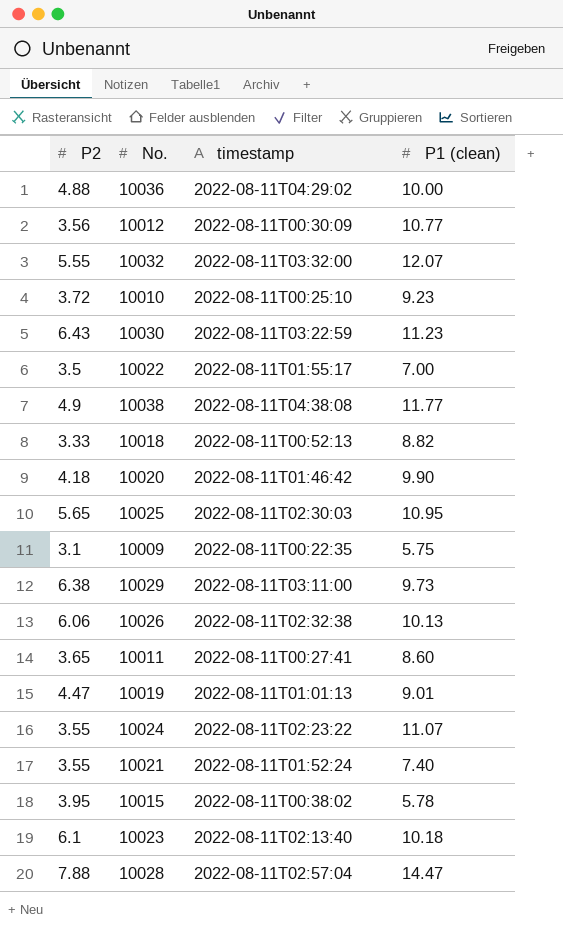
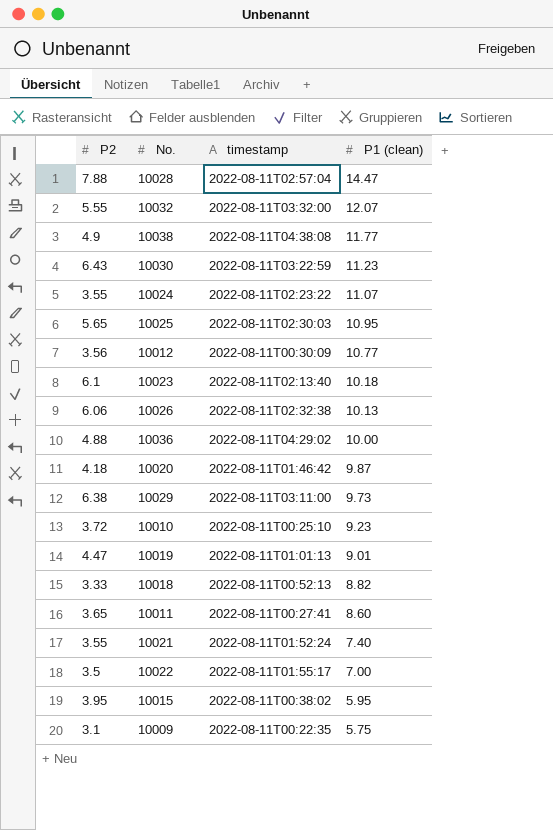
row order: none -> P1 (clean) descending
10020 | P1 (clean): 9.90 -> 9.87
10015 | P1 (clean): 5.78 -> 5.95

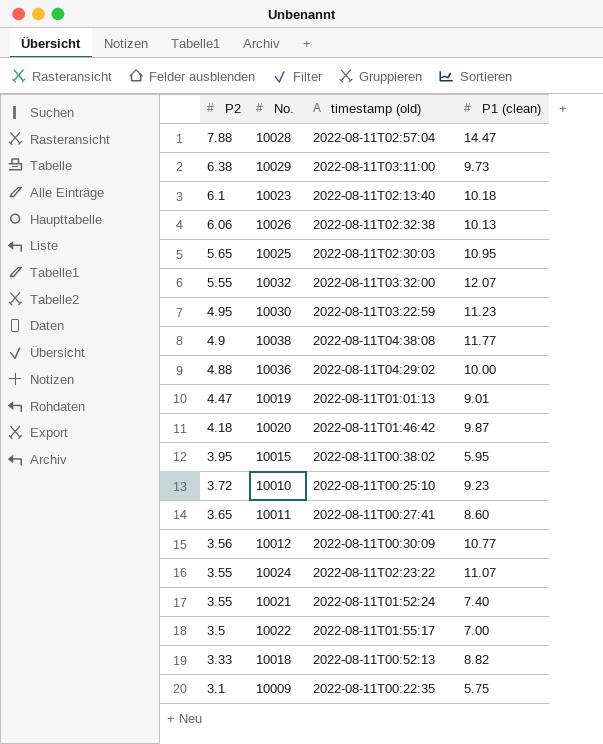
row order: P1 (clean) descending -> P2 descending
column name: timestamp -> timestamp (old)
10030 | P2: 6.43 -> 4.95

